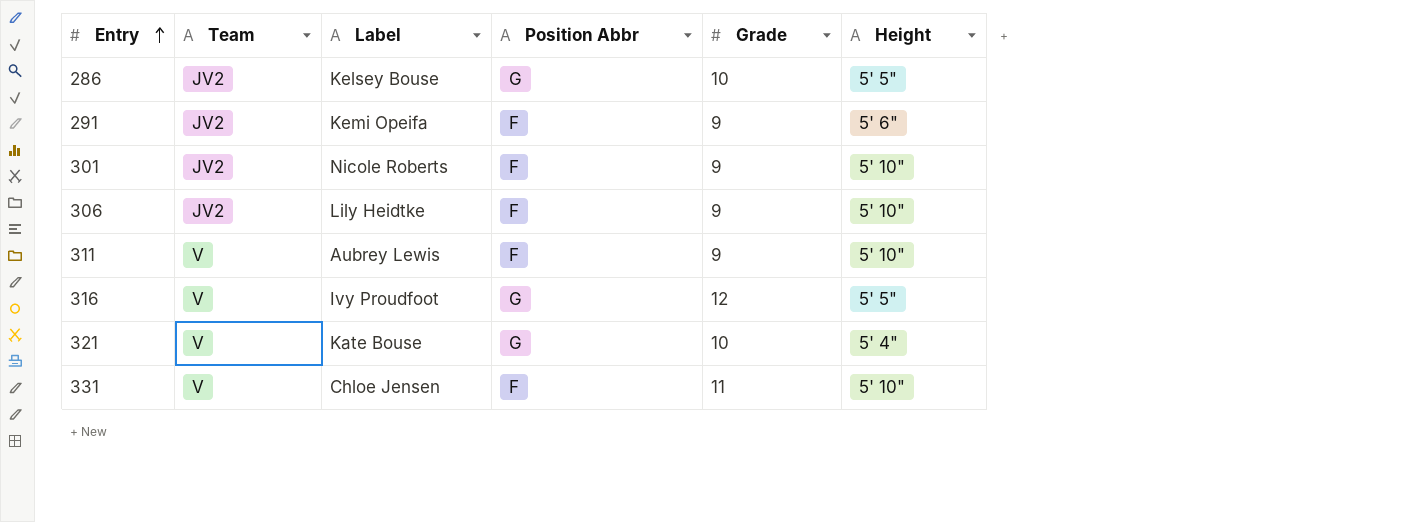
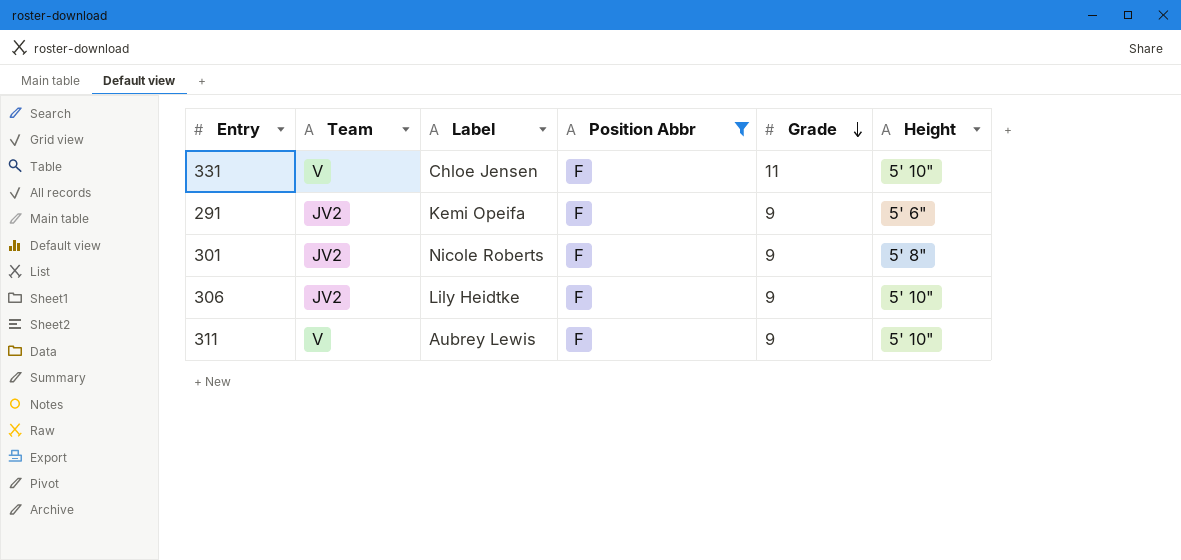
filter: none -> Position Abbr = F
row order: Entry ascending -> Grade descending
301 | Height: 5' 10" -> 5' 8"

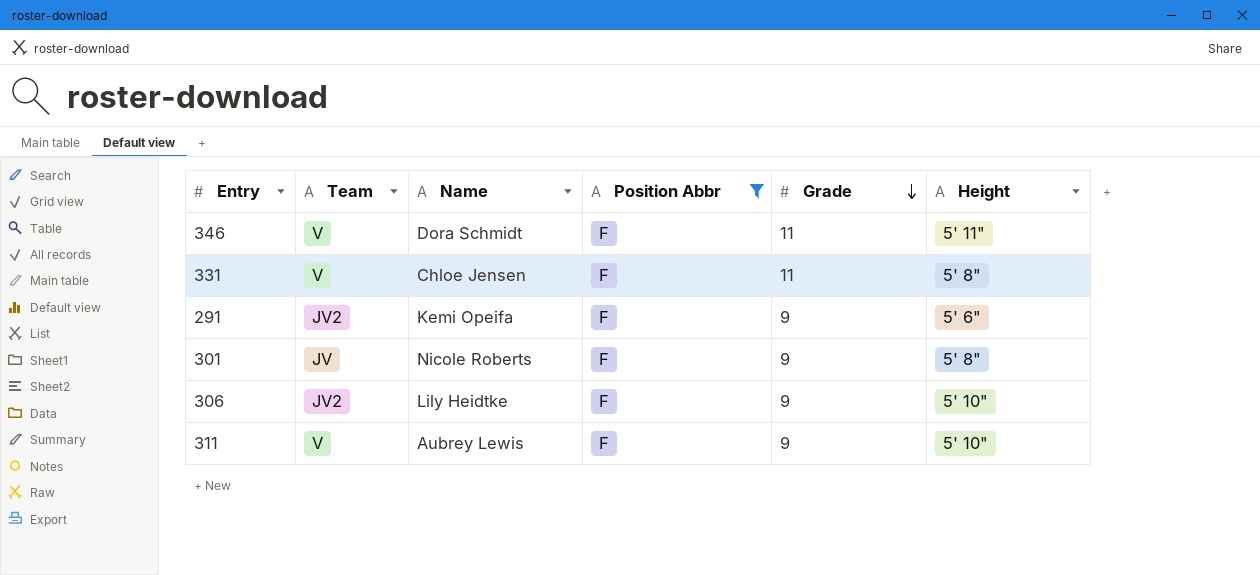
column name: Label -> Name
row 346: none -> V | Dora Schmidt | F | 11 | 5' 11"
331 | Height: 5' 10" -> 5' 8"
301 | Team: JV2 -> JV

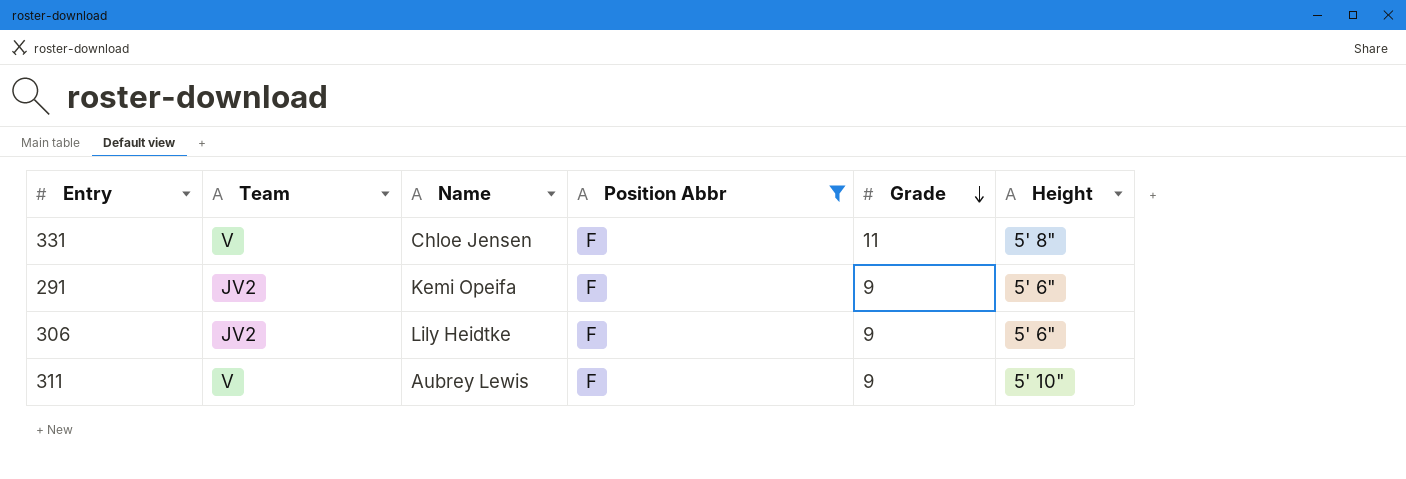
row 346: V | Dora Schmidt | F | 11 | 5' 11" -> none
row 301: JV | Nicole Roberts | F | 9 | 5' 8" -> none
306 | Height: 5' 10" -> 5' 6"

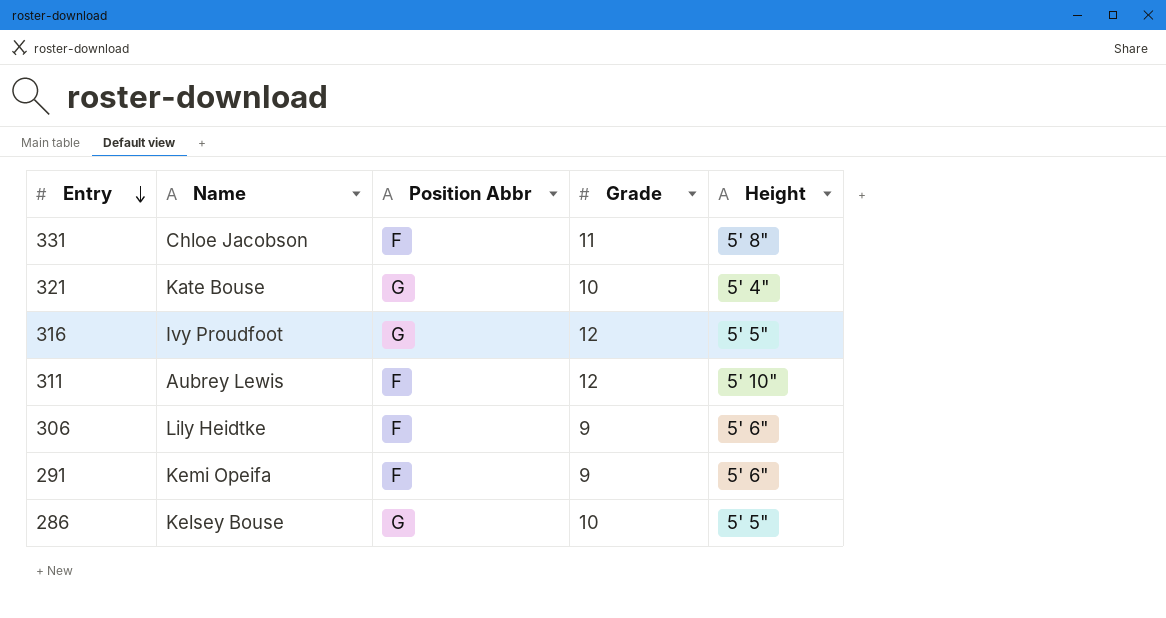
filter: Position Abbr = F -> none
row order: Grade descending -> Entry descending
column Team | position: 2 -> none
331 | Name: Chloe Jensen -> Chloe Jacobson
311 | Grade: 9 -> 12

